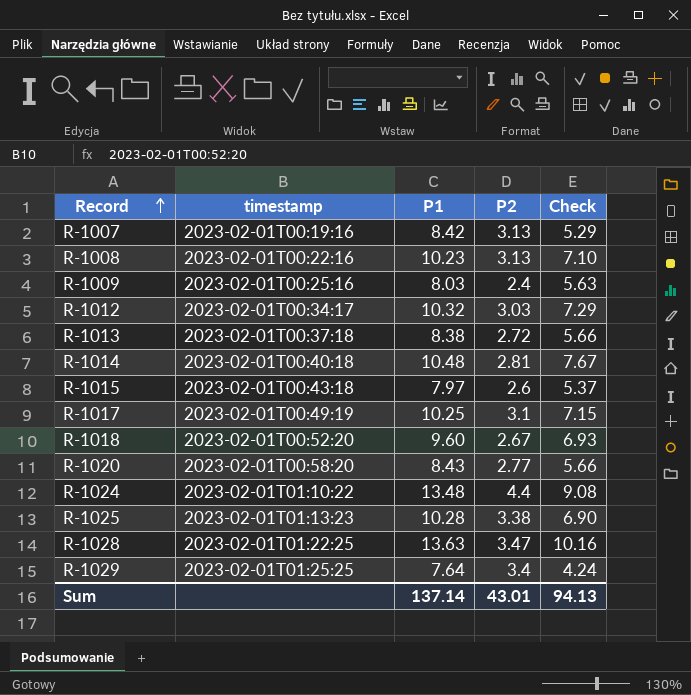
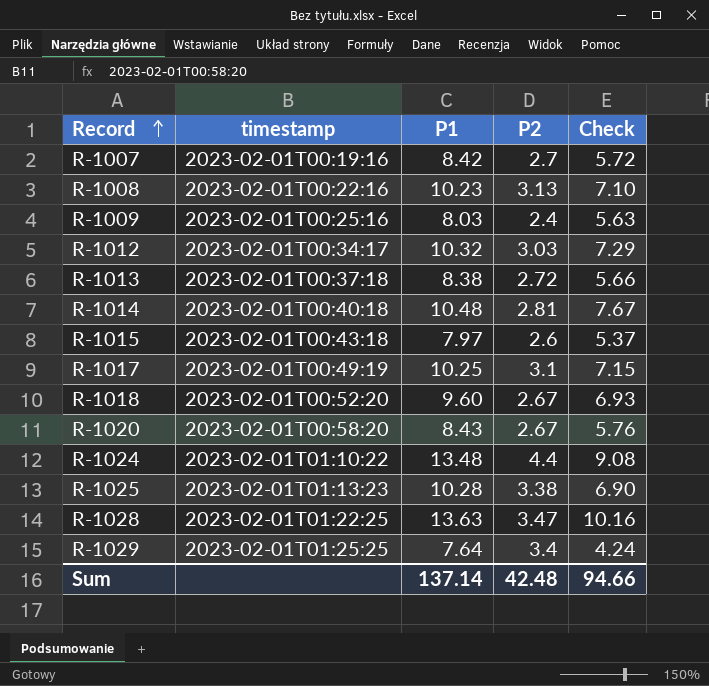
R-1007 | P2: 3.13 -> 2.7
R-1007 | Check: 5.29 -> 5.72
R-1020 | P2: 2.77 -> 2.67
R-1020 | Check: 5.66 -> 5.76
Sum | P2: 43.01 -> 42.48
Sum | Check: 94.13 -> 94.66

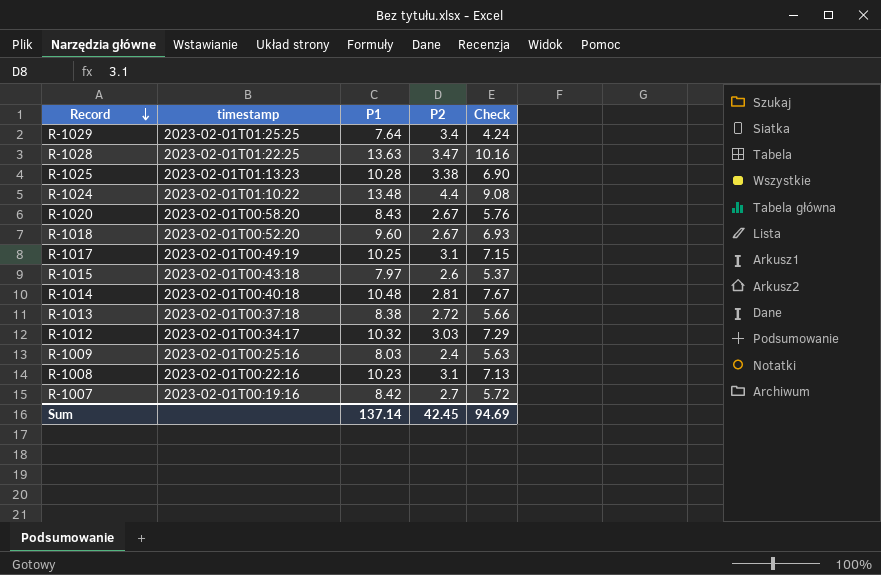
row order: Record ascending -> Record descending
R-1008 | P2: 3.13 -> 3.1
R-1008 | Check: 7.10 -> 7.13
Sum | P2: 42.48 -> 42.45
Sum | Check: 94.66 -> 94.69

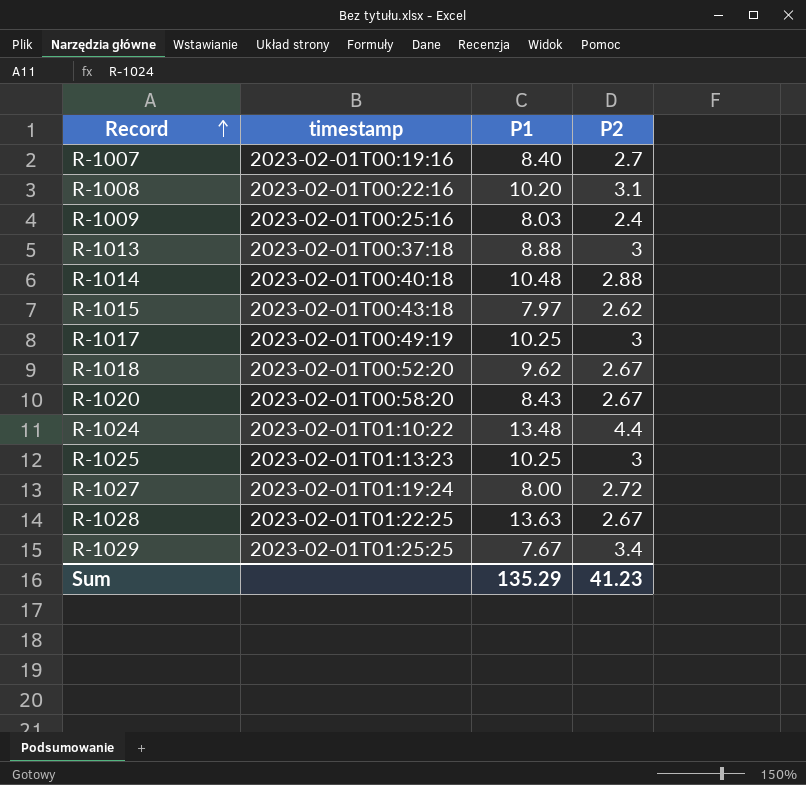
row order: Record descending -> Record ascending
column Check | formula: [P1] - [P2] -> none
row R-1012: 2023-02-01T00:34:17 | 10.32 | 3.03 | 7.29 -> none
R-1007 | P1: 8.42 -> 8.40
R-1008 | P1: 10.23 -> 10.20
R-1013 | P1: 8.38 -> 8.88
R-1013 | P2: 2.72 -> 3
R-1014 | P2: 2.81 -> 2.88
R-1015 | P2: 2.6 -> 2.62
R-1017 | P2: 3.1 -> 3
R-1018 | P1: 9.60 -> 9.62
R-1025 | P1: 10.28 -> 10.25
R-1025 | P2: 3.38 -> 3
row R-1027: none -> 2023-02-01T01:19:24 | 8.00 | 2.72
R-1028 | P2: 3.47 -> 2.67
R-1029 | P1: 7.64 -> 7.67
Sum | P1: 137.14 -> 135.29
Sum | P2: 42.45 -> 41.23

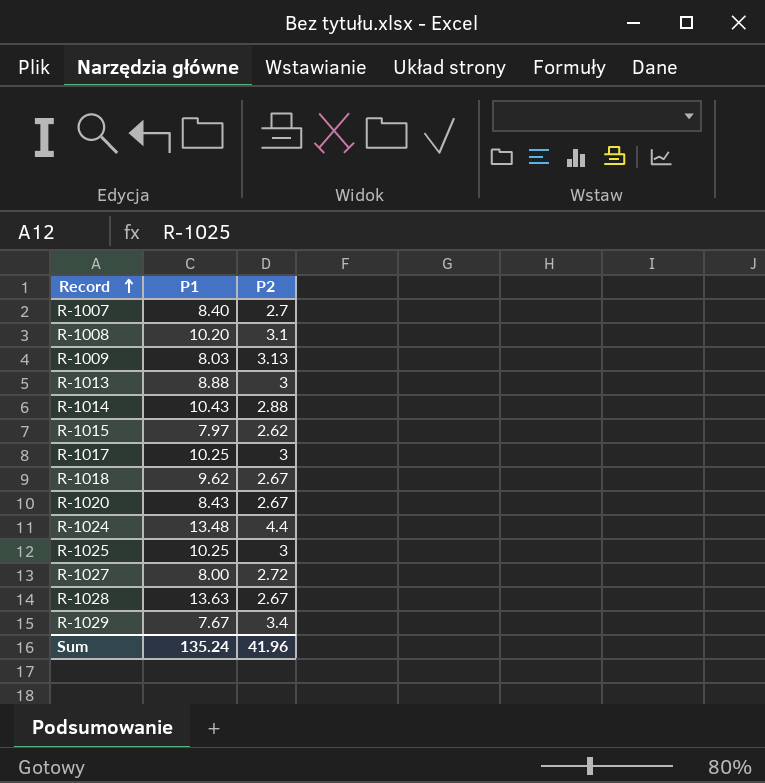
column timestamp | position: 2 -> none
R-1009 | P2: 2.4 -> 3.13
R-1014 | P1: 10.48 -> 10.43
Sum | P1: 135.29 -> 135.24
Sum | P2: 41.23 -> 41.96

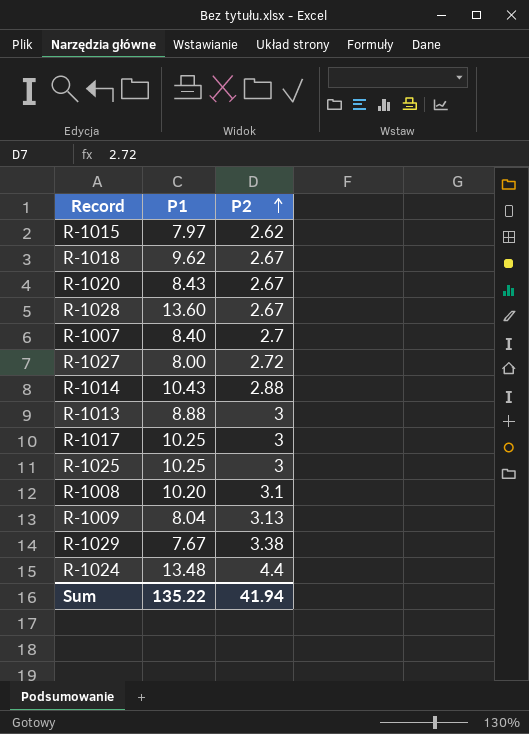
row order: Record ascending -> P2 ascending
R-1028 | P1: 13.63 -> 13.60
R-1009 | P1: 8.03 -> 8.04
R-1029 | P2: 3.4 -> 3.38
Sum | P1: 135.24 -> 135.22
Sum | P2: 41.96 -> 41.94

